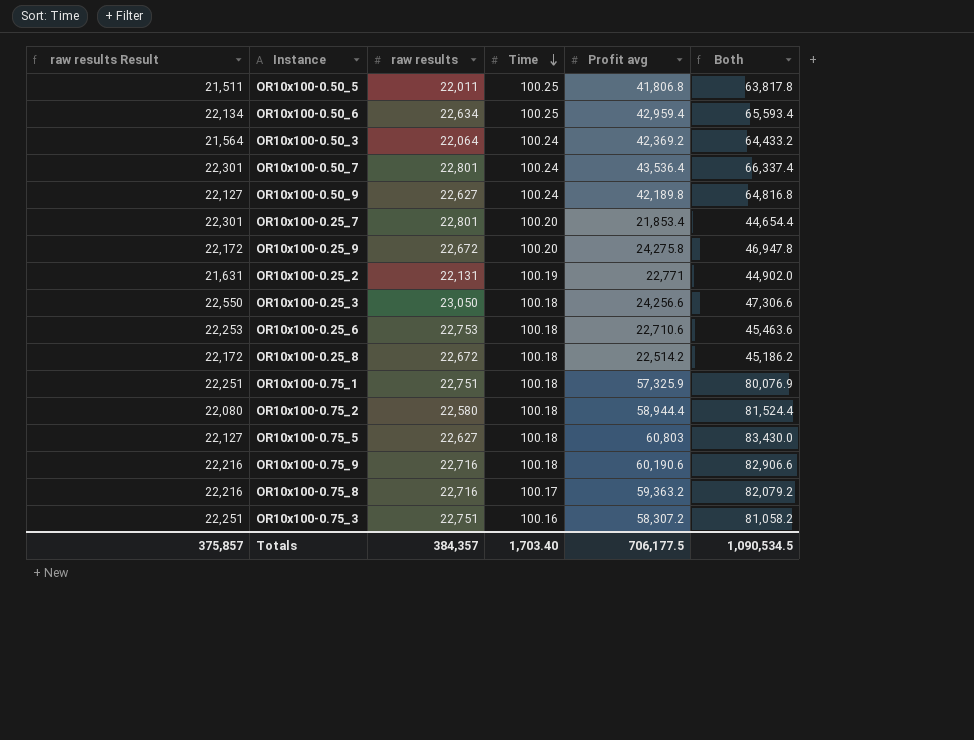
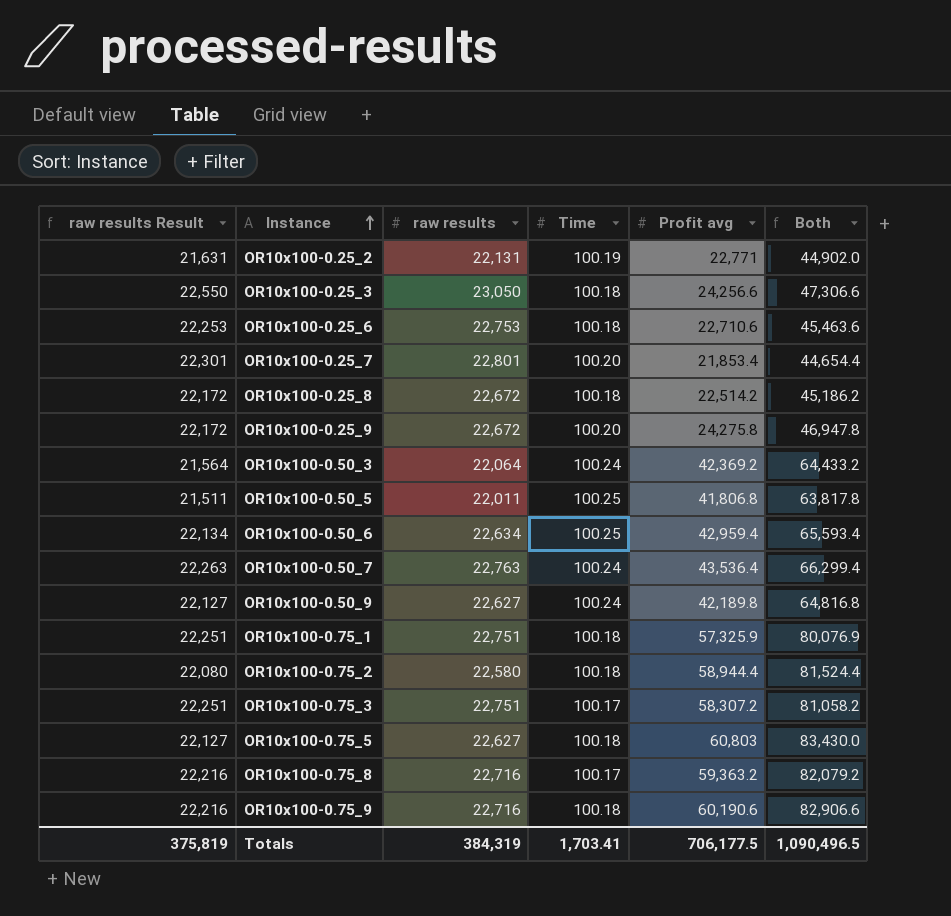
row order: Time descending -> Instance ascending
OR10x100-0.50_7 | raw results Result: 22,301 -> 22,263
OR10x100-0.50_7 | raw results: 22,801 -> 22,763
OR10x100-0.50_7 | Both: 66,337.4 -> 66,299.4
OR10x100-0.75_3 | Time: 100.16 -> 100.17
Totals | raw results Result: 375,857 -> 375,819
Totals | raw results: 384,357 -> 384,319
Totals | Time: 1,703.40 -> 1,703.41
Totals | Both: 1,090,534.5 -> 1,090,496.5

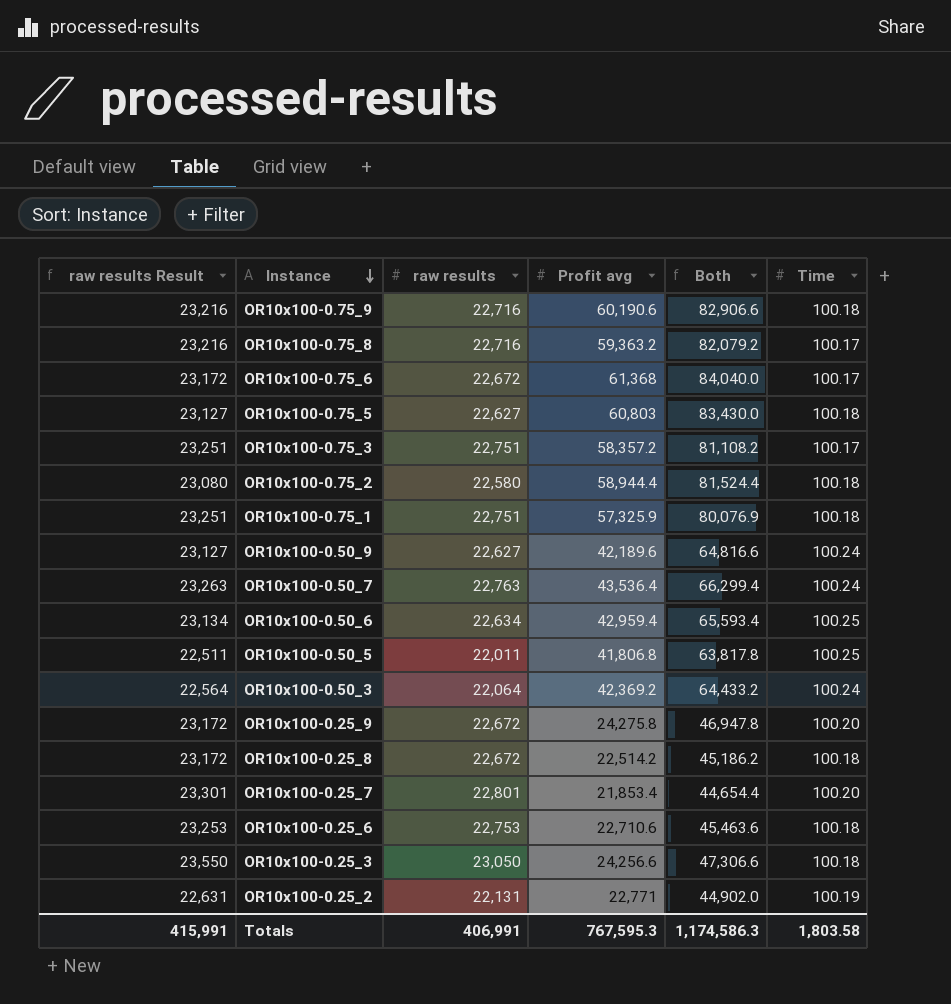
row order: Instance ascending -> Instance descending
column raw results Result | formula: [raw results] - 500 -> [raw results] + 500
column Time | position: 4 -> 6
row OR10x100-0.75_6: none -> 23,172 | 22,672 | 61,368 | 84,040.0 | 100.17
OR10x100-0.75_3 | Profit avg: 58,307.2 -> 58,357.2
OR10x100-0.75_3 | Both: 81,058.2 -> 81,108.2
OR10x100-0.50_9 | Profit avg: 42,189.8 -> 42,189.6
OR10x100-0.50_9 | Both: 64,816.8 -> 64,816.6
Totals | raw results Result: 375,819 -> 415,991
Totals | raw results: 384,319 -> 406,991
Totals | Profit avg: 706,177.5 -> 767,595.3
Totals | Both: 1,090,496.5 -> 1,174,586.3
Totals | Time: 1,703.41 -> 1,803.58

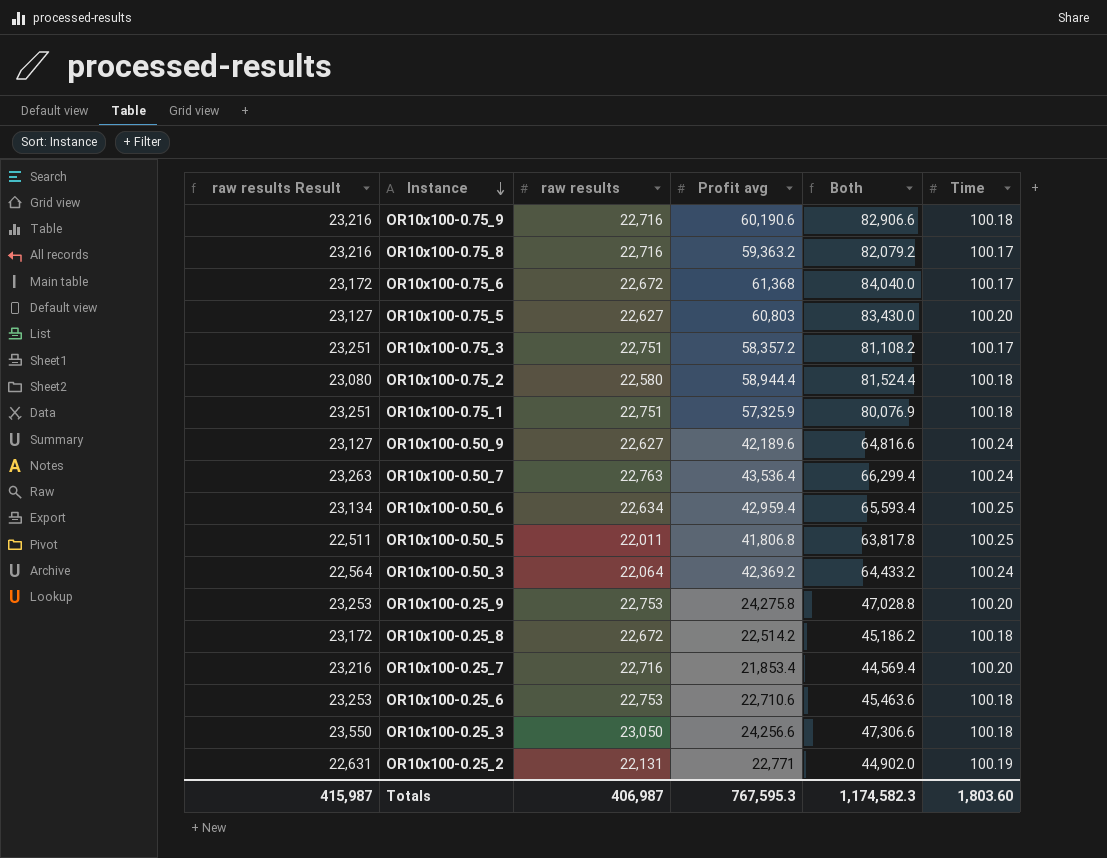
OR10x100-0.75_5 | Time: 100.18 -> 100.20
OR10x100-0.25_9 | raw results Result: 23,172 -> 23,253
OR10x100-0.25_9 | raw results: 22,672 -> 22,753
OR10x100-0.25_9 | Both: 46,947.8 -> 47,028.8
OR10x100-0.25_7 | raw results Result: 23,301 -> 23,216
OR10x100-0.25_7 | raw results: 22,801 -> 22,716
OR10x100-0.25_7 | Both: 44,654.4 -> 44,569.4
Totals | raw results Result: 415,991 -> 415,987
Totals | raw results: 406,991 -> 406,987
Totals | Both: 1,174,586.3 -> 1,174,582.3
Totals | Time: 1,803.58 -> 1,803.60

